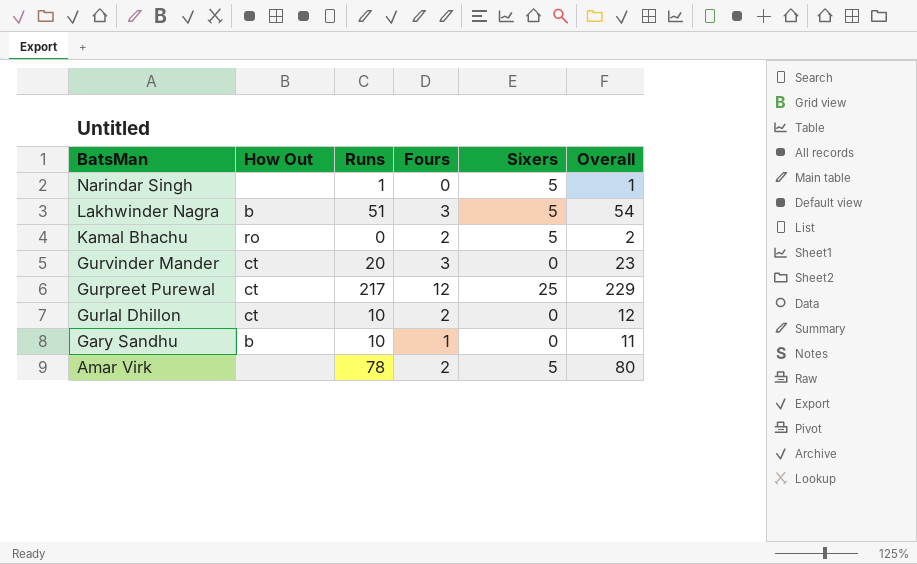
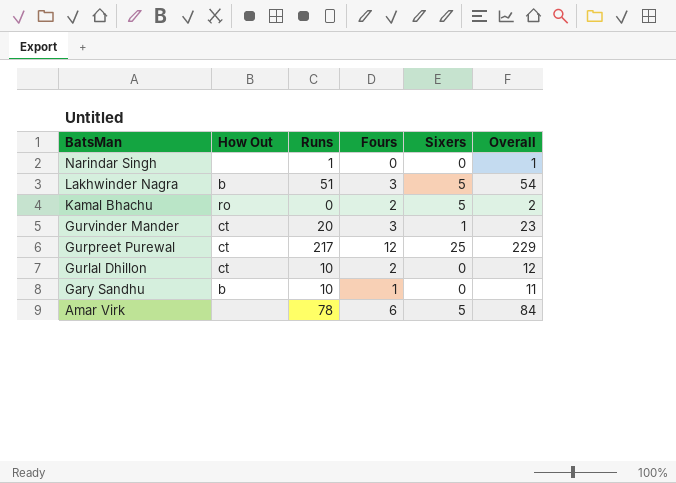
Narindar Singh | Sixers: 5 -> 0
Gurvinder Mander | Sixers: 0 -> 1
Amar Virk | Fours: 2 -> 6
Amar Virk | Overall: 80 -> 84

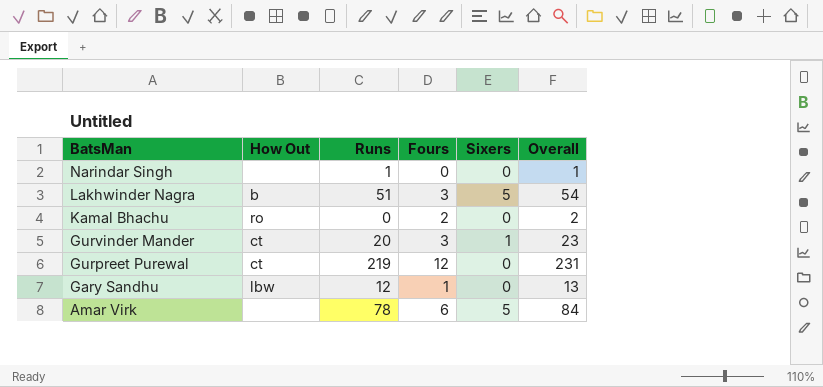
row Gurlal Dhillon: ct | 10 | 2 | 0 | 12 -> none
Kamal Bhachu | Sixers: 5 -> 0
Gurpreet Purewal | Runs: 217 -> 219
Gurpreet Purewal | Sixers: 25 -> 0
Gurpreet Purewal | Overall: 229 -> 231
Gary Sandhu | How Out: b -> lbw
Gary Sandhu | Runs: 10 -> 12
Gary Sandhu | Overall: 11 -> 13

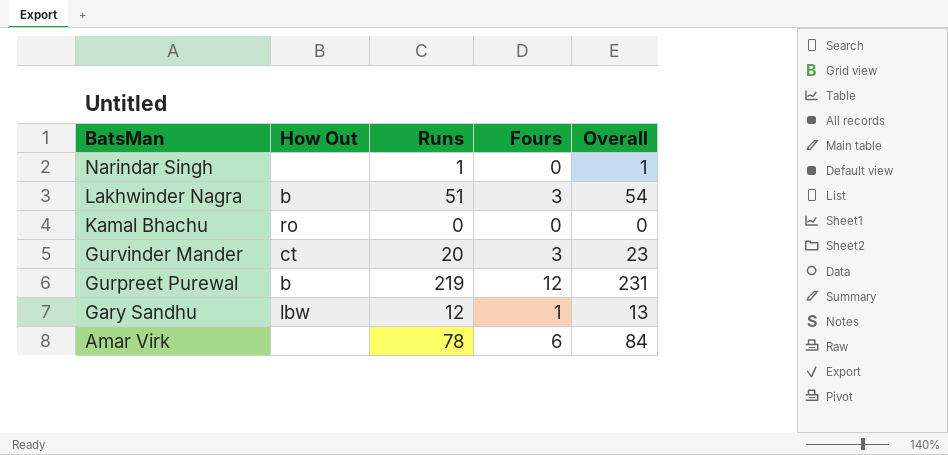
column Sixers | position: 5 -> none
Kamal Bhachu | Fours: 2 -> 0
Kamal Bhachu | Overall: 2 -> 0
Gurpreet Purewal | How Out: ct -> b

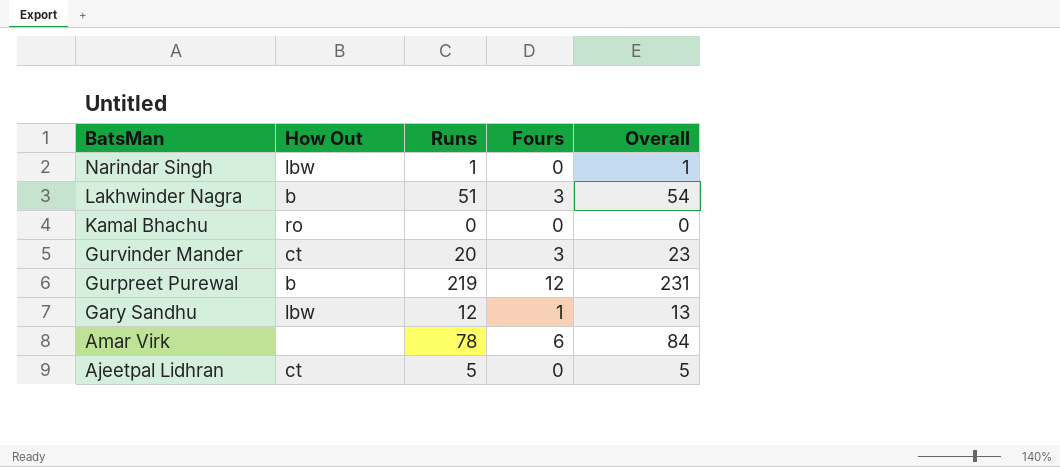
Narindar Singh | How Out: none -> lbw
row Ajeetpal Lidhran: none -> ct | 5 | 0 | 5

